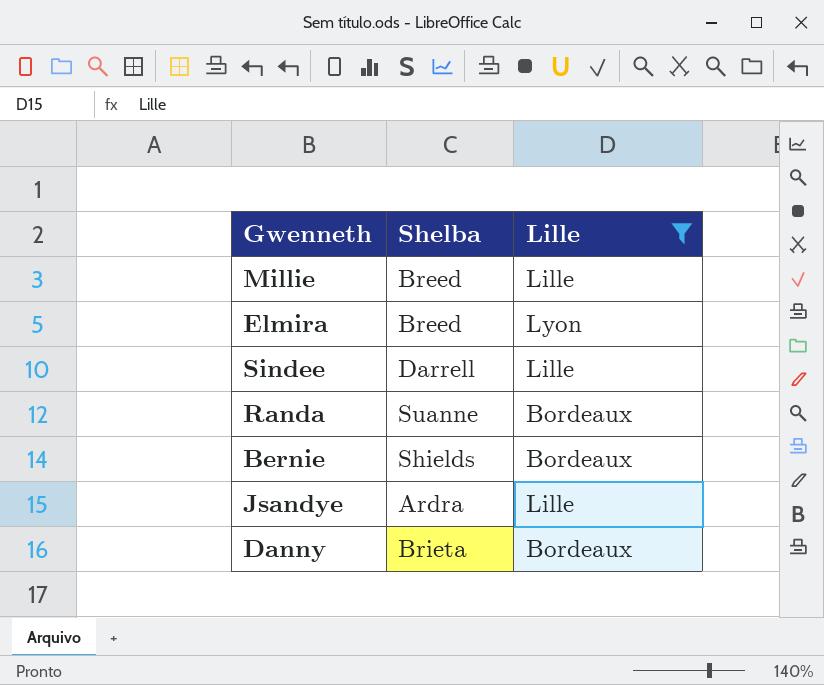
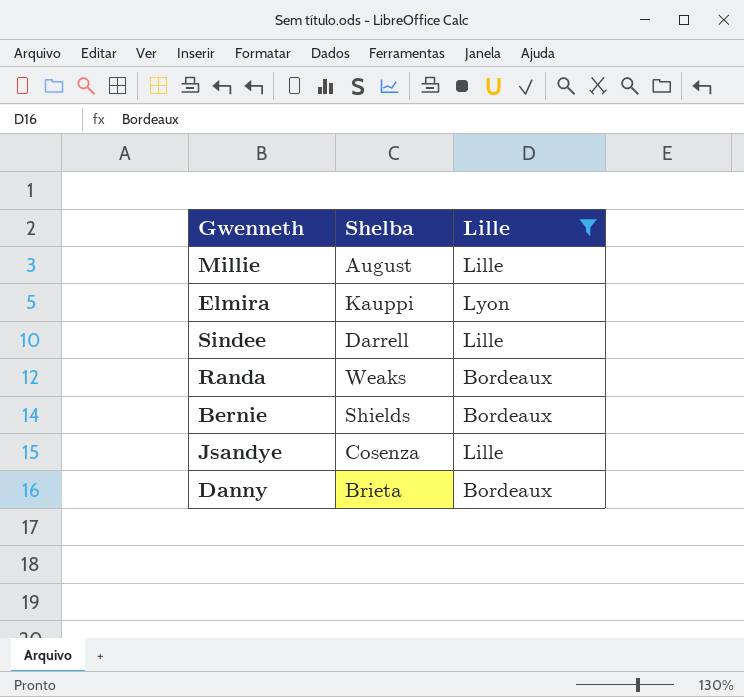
Millie | Shelba: Breed -> August
Elmira | Shelba: Breed -> Kauppi
Randa | Shelba: Suanne -> Weaks
Jsandye | Shelba: Ardra -> Cosenza

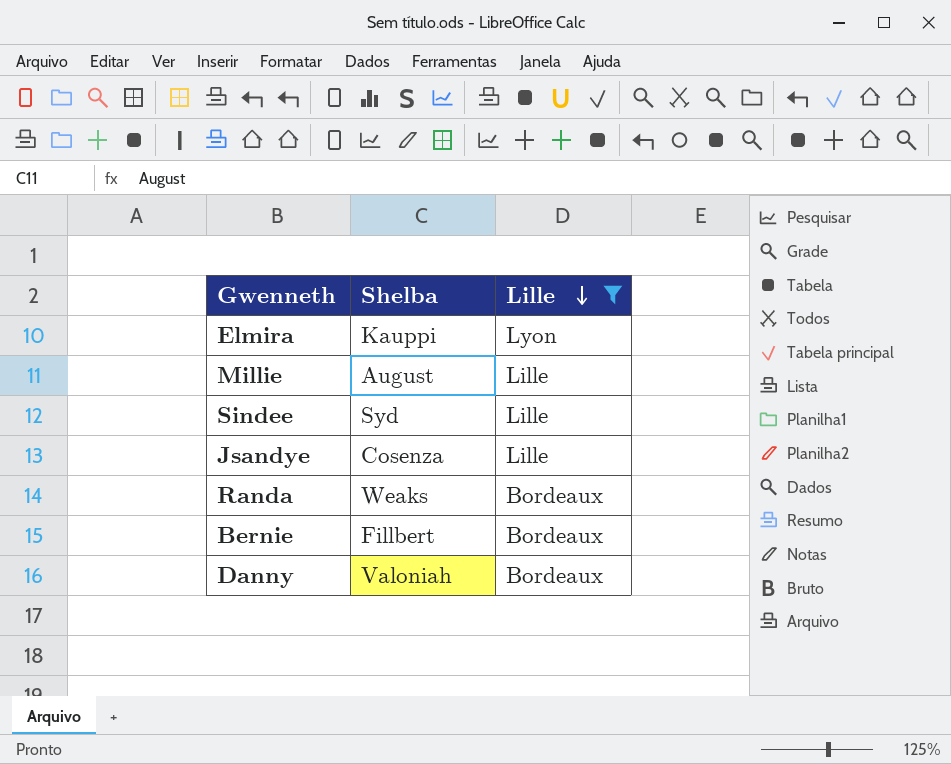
row order: none -> Lille descending
Sindee | Shelba: Darrell -> Syd
Bernie | Shelba: Shields -> Fillbert
Danny | Shelba: Brieta -> Valoniah

